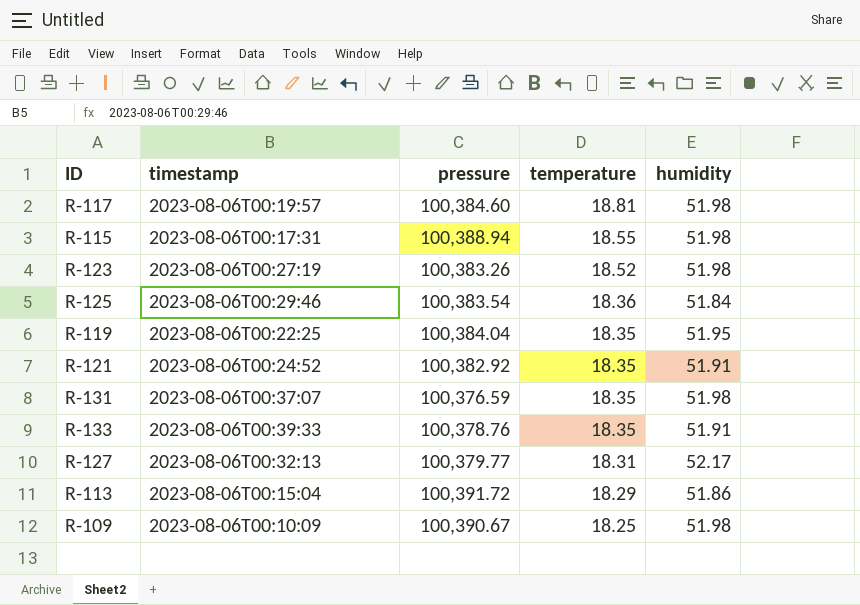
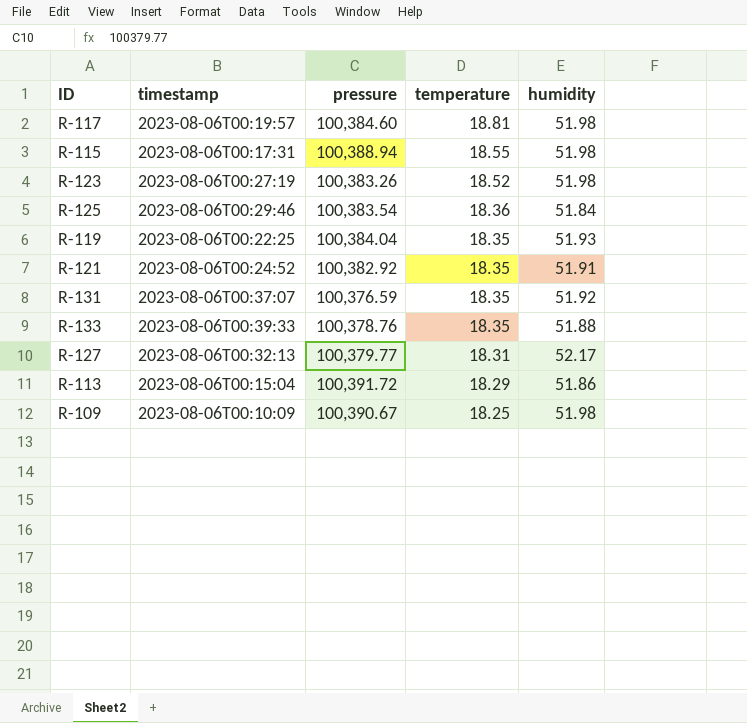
R-119 | humidity: 51.95 -> 51.93
R-131 | humidity: 51.98 -> 51.92
R-133 | humidity: 51.91 -> 51.88

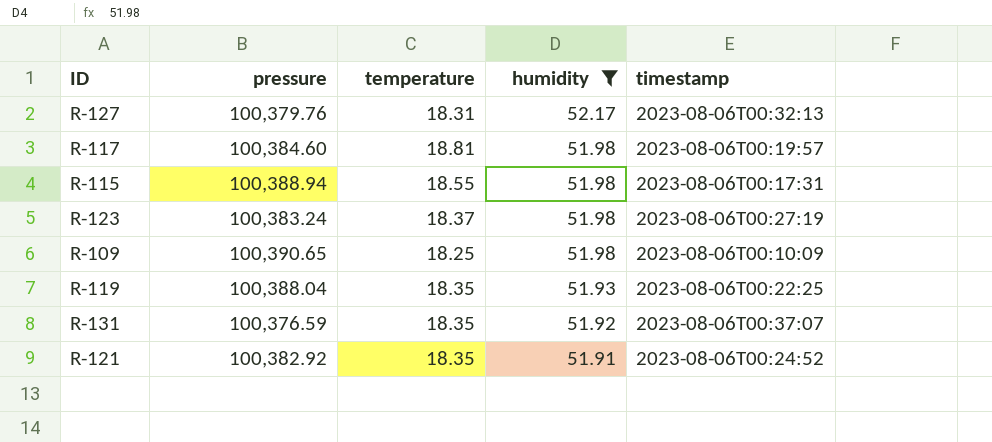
filter: none -> humidity >= 51.91
row order: temperature descending -> humidity descending
column timestamp | position: 2 -> 5
R-127 | pressure: 100,379.77 -> 100,379.76
R-123 | pressure: 100,383.26 -> 100,383.24
R-123 | temperature: 18.52 -> 18.37
R-109 | pressure: 100,390.67 -> 100,390.65
R-119 | pressure: 100,384.04 -> 100,388.04

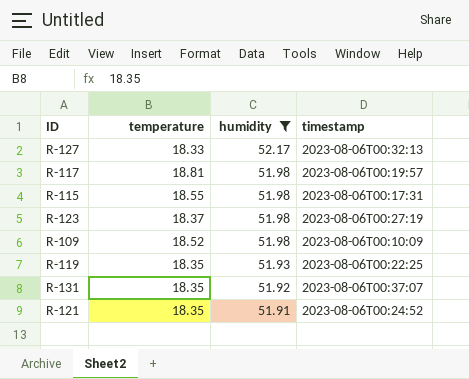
column pressure | position: 2 -> none
R-127 | temperature: 18.31 -> 18.33
R-109 | temperature: 18.25 -> 18.52

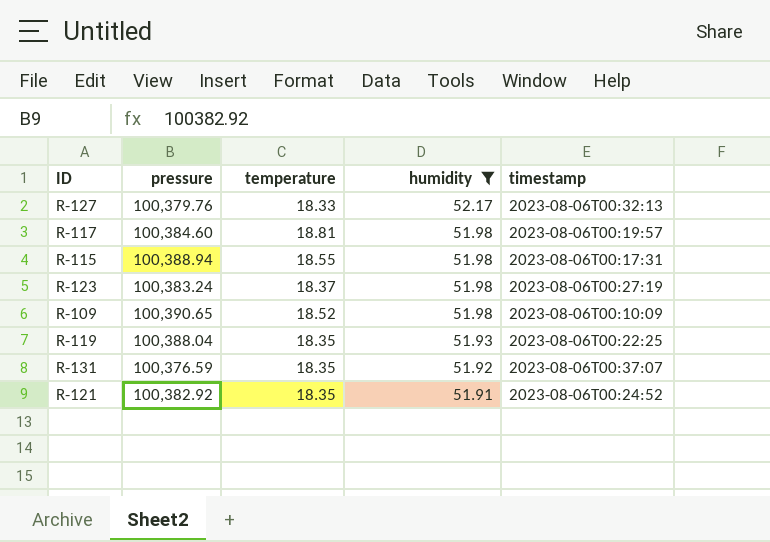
column pressure | position: none -> 2

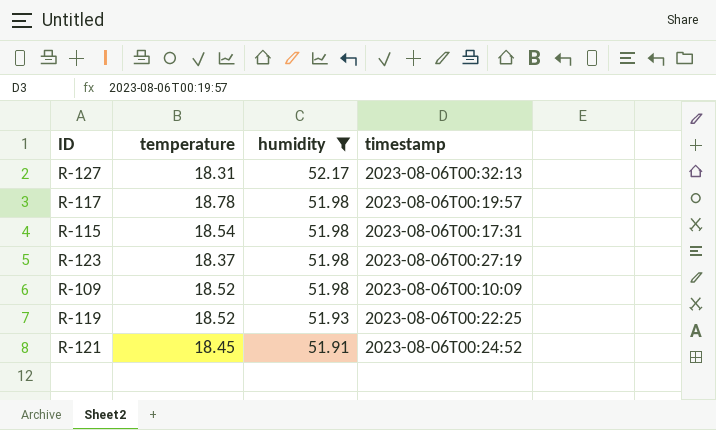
column pressure | position: 2 -> none
row R-131: 100,376.59 | 18.35 | 51.92 | 2023-08-06T00:37:07 -> none
R-127 | temperature: 18.33 -> 18.31
R-117 | temperature: 18.81 -> 18.78
R-115 | temperature: 18.55 -> 18.54
R-119 | temperature: 18.35 -> 18.52
R-121 | temperature: 18.35 -> 18.45

